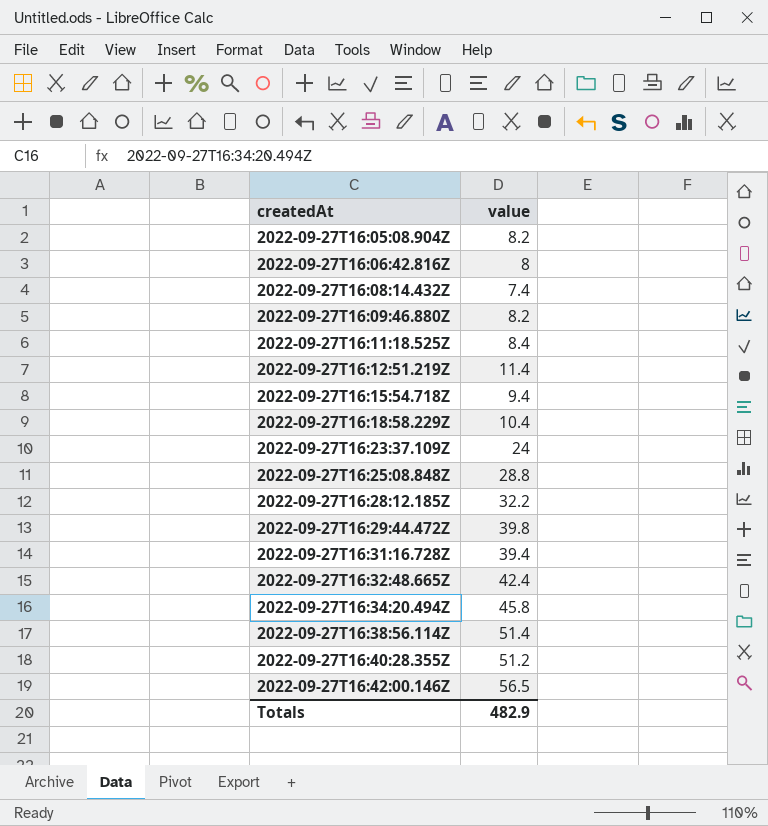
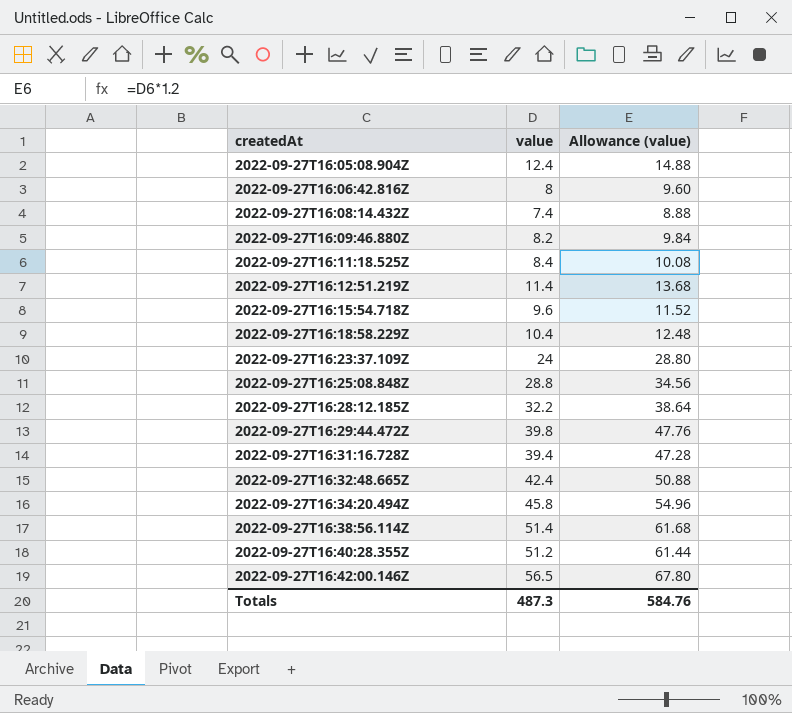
column Allowance (value) | formula: none -> [value] * 1.2
2022-09-27T16:05:08.904Z | value: 8.2 -> 12.4
2022-09-27T16:15:54.718Z | value: 9.4 -> 9.6
Totals | value: 482.9 -> 487.3

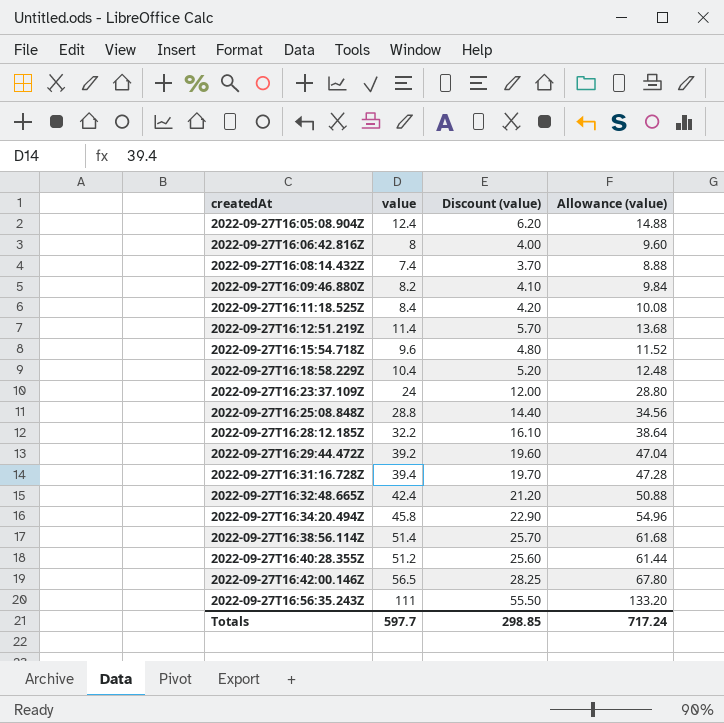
column Discount (value) | formula: none -> [value] * 0.5
2022-09-27T16:29:44.472Z | value: 39.8 -> 39.2
2022-09-27T16:29:44.472Z | Allowance (value): 47.76 -> 47.04
row 2022-09-27T16:56:35.243Z: none -> 111 | 55.50 | 133.20
Totals | value: 487.3 -> 597.7
Totals | Allowance (value): 584.76 -> 717.24

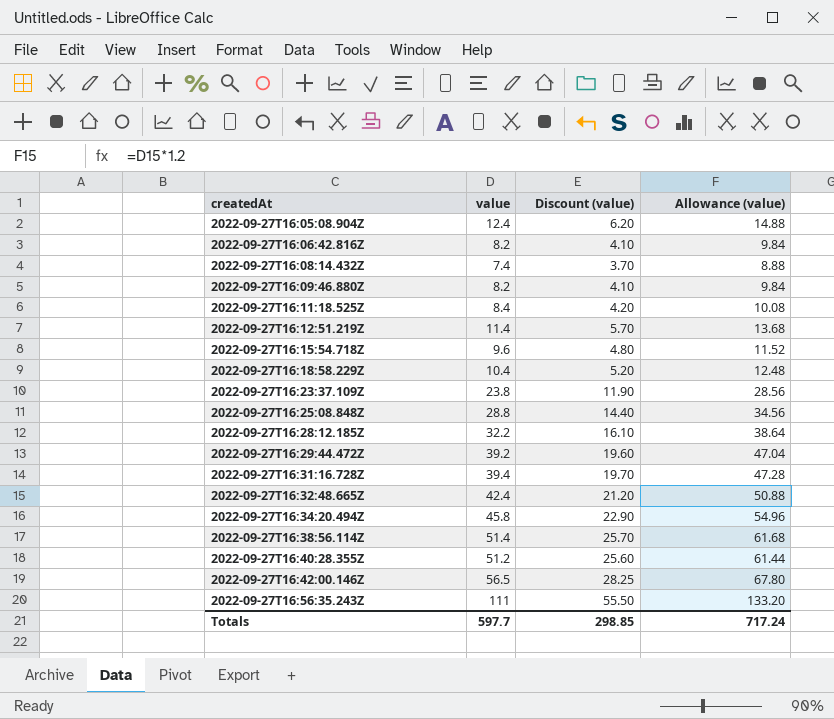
2022-09-27T16:06:42.816Z | value: 8 -> 8.2
2022-09-27T16:06:42.816Z | Discount (value): 4.00 -> 4.10
2022-09-27T16:06:42.816Z | Allowance (value): 9.60 -> 9.84
2022-09-27T16:23:37.109Z | value: 24 -> 23.8
2022-09-27T16:23:37.109Z | Discount (value): 12.00 -> 11.90
2022-09-27T16:23:37.109Z | Allowance (value): 28.80 -> 28.56

